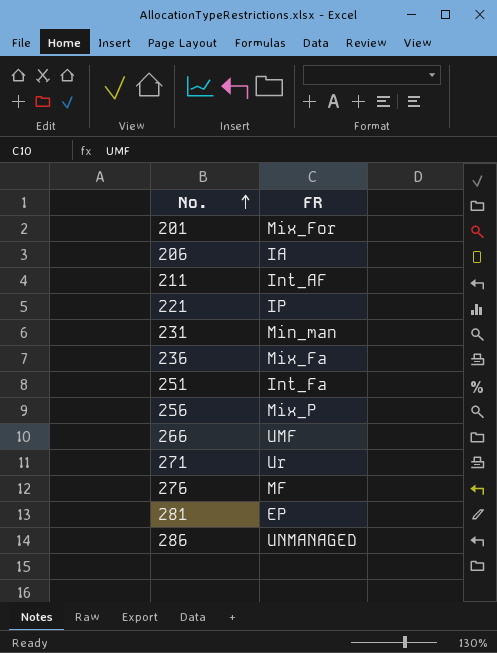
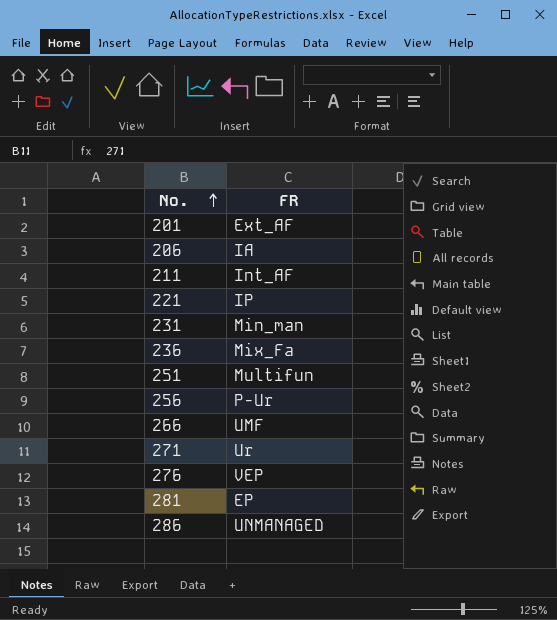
201 | FR: Mix_For -> Ext_AF
251 | FR: Int_Fa -> Multifun
256 | FR: Mix_P -> P-Ur
276 | FR: MF -> VEP

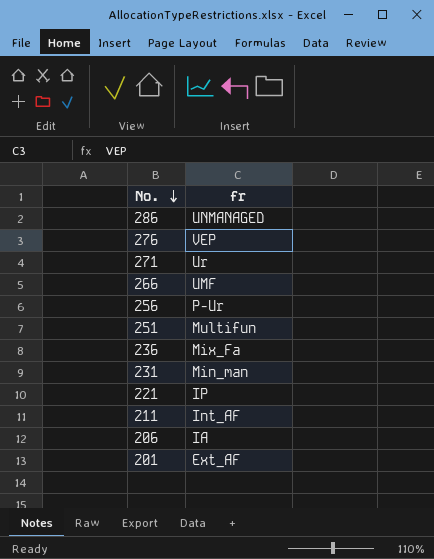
row order: No. ascending -> No. descending
column name: FR -> fr
row 281: EP -> none

